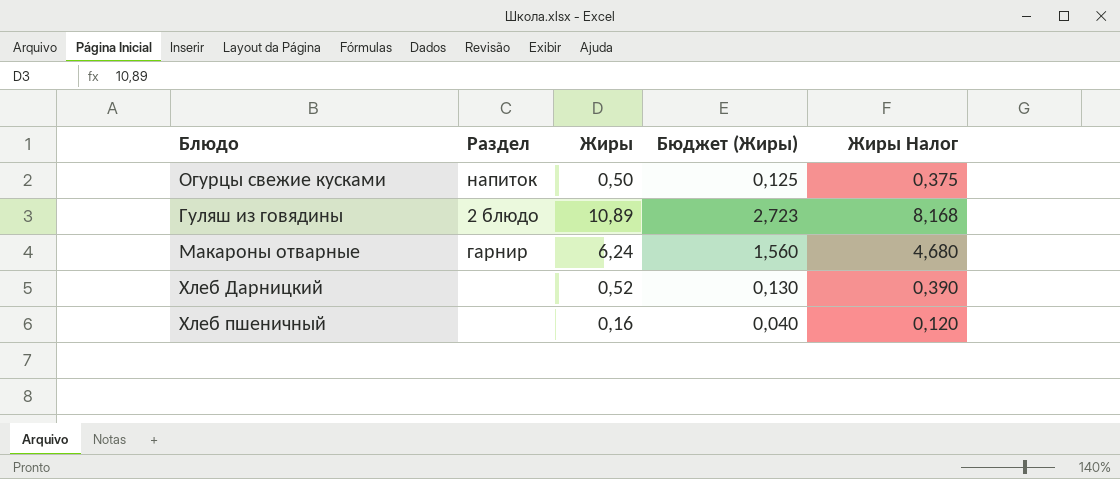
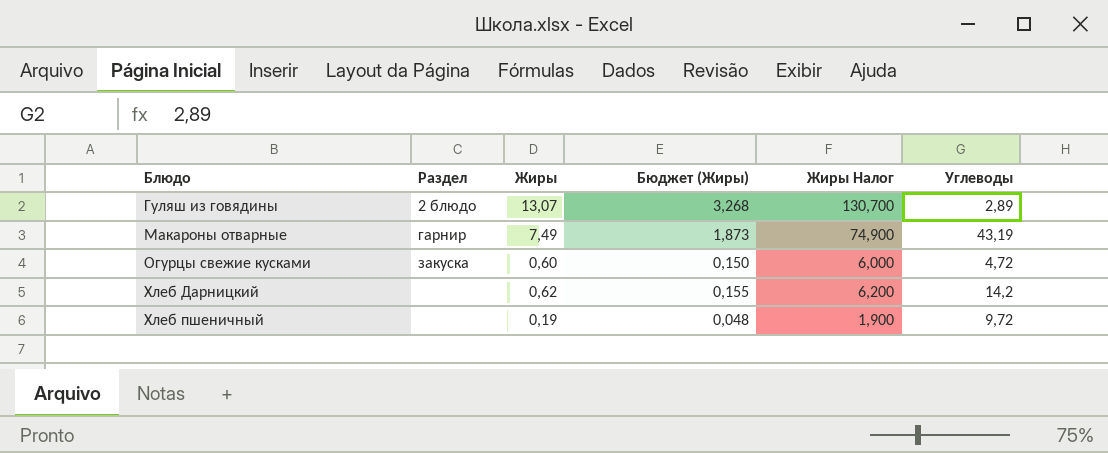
row order: none -> Блюдо ascending
column Жиры Налог | formula: [Жиры] * 0,75 -> [Жиры] * 10
column Углеводы | position: none -> 6
Гуляш из говядины | Жиры: 10,89 -> 13,07
Гуляш из говядины | Бюджет (Жиры): 2,723 -> 3,268
Макароны отварные | Жиры: 6,24 -> 7,49
Макароны отварные | Бюджет (Жиры): 1,560 -> 1,873
Огурцы свежие кусками | Раздел: напиток -> закуска
Огурцы свежие кусками | Жиры: 0,50 -> 0,60
Огурцы свежие кусками | Бюджет (Жиры): 0,125 -> 0,150
Хлеб Дарницкий | Жиры: 0,52 -> 0,62
Хлеб Дарницкий | Бюджет (Жиры): 0,130 -> 0,155
Хлеб пшеничный | Жиры: 0,16 -> 0,19
Хлеб пшеничный | Бюджет (Жиры): 0,040 -> 0,048

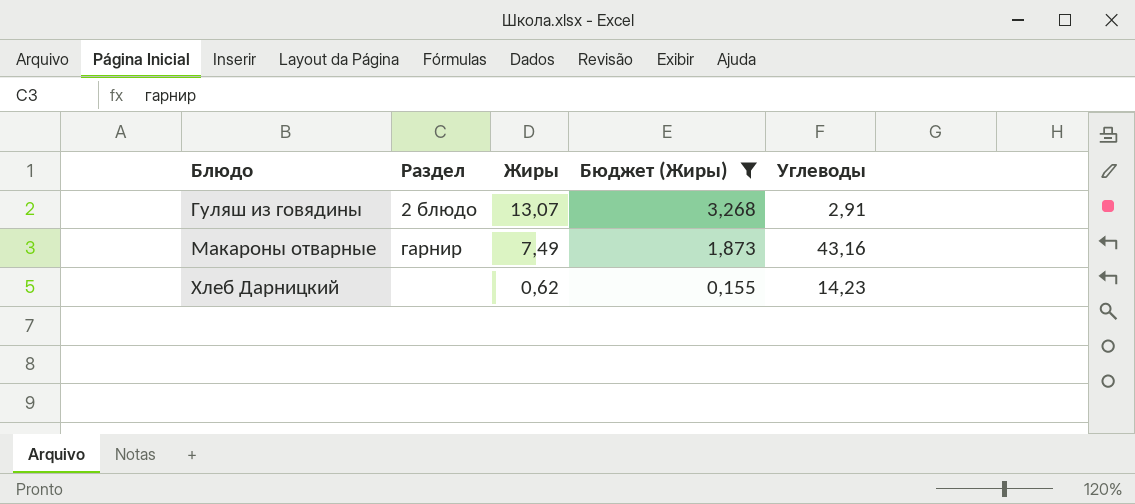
filter: none -> Бюджет (Жиры) >= 0,155
column Жиры Налог | formula: [Жиры] * 10 -> none
Гуляш из говядины | Углеводы: 2,89 -> 2,91
Макароны отварные | Углеводы: 43,19 -> 43,16
Хлеб Дарницкий | Углеводы: 14,2 -> 14,23

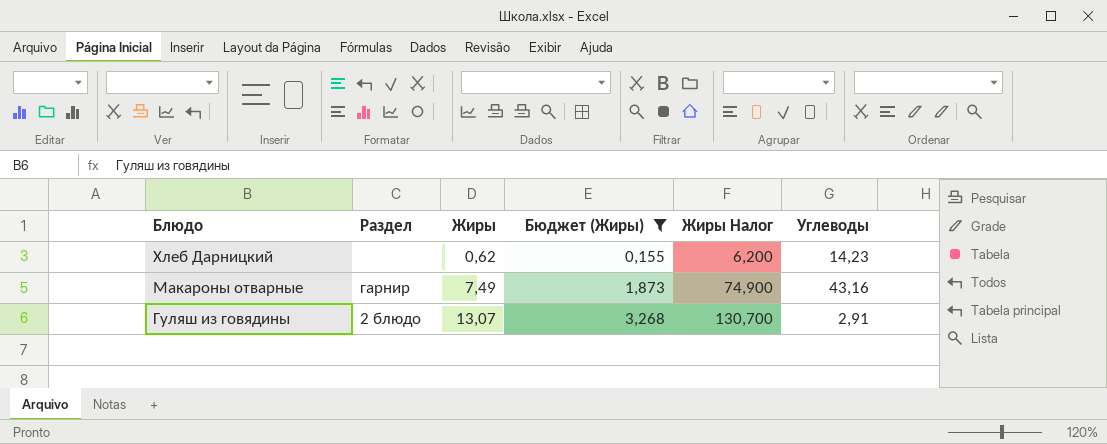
row order: Блюдо ascending -> Блюдо descending
column Жиры Налог | formula: none -> [Жиры] * 10

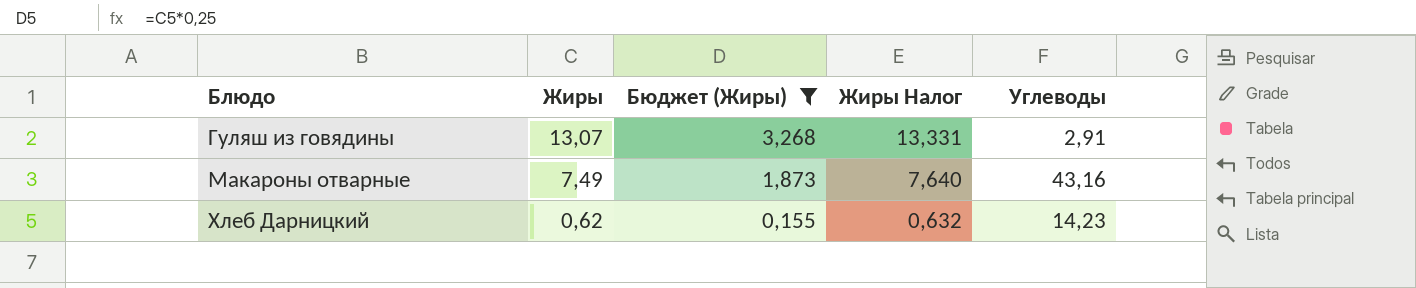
row order: Блюдо descending -> Блюдо ascending
column Раздел | position: 2 -> none
column Жиры Налог | formula: [Жиры] * 10 -> [Жиры] * 1,02

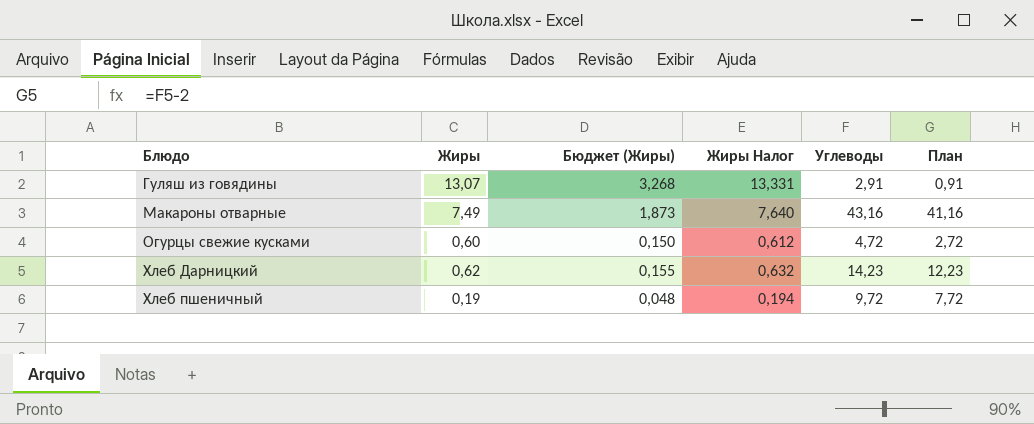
filter: Бюджет (Жиры) >= 0,155 -> none
column План | formula: none -> [Углеводы] - 2

